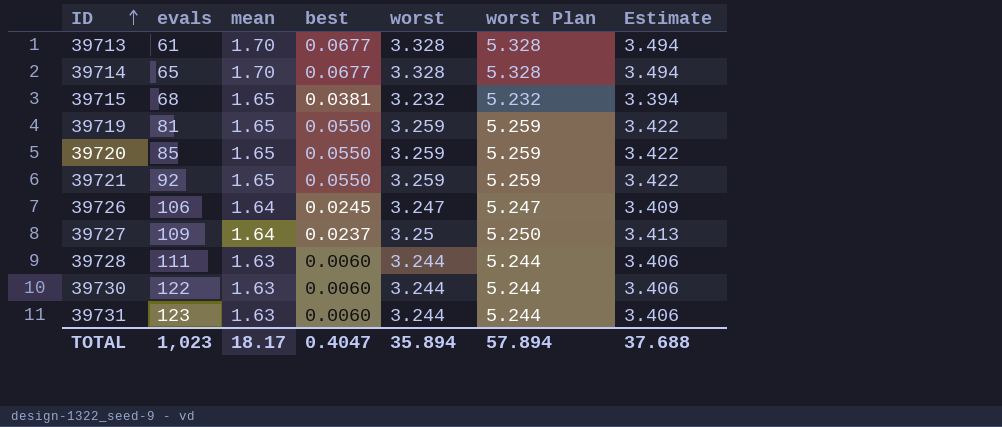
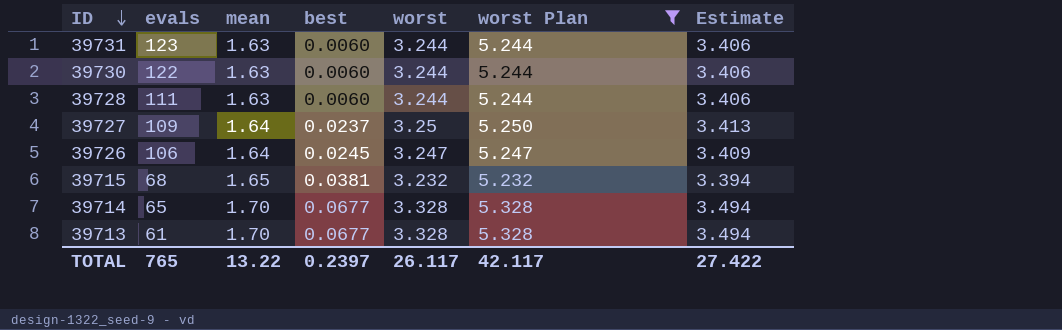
filter: none -> worst Plan != 5.259
row order: ID ascending -> ID descending
TOTAL | evals: 1,023 -> 765
TOTAL | mean: 18.17 -> 13.22
TOTAL | best: 0.4047 -> 0.2397
TOTAL | worst: 35.894 -> 26.117
TOTAL | worst Plan: 57.894 -> 42.117
TOTAL | Estimate: 37.688 -> 27.422

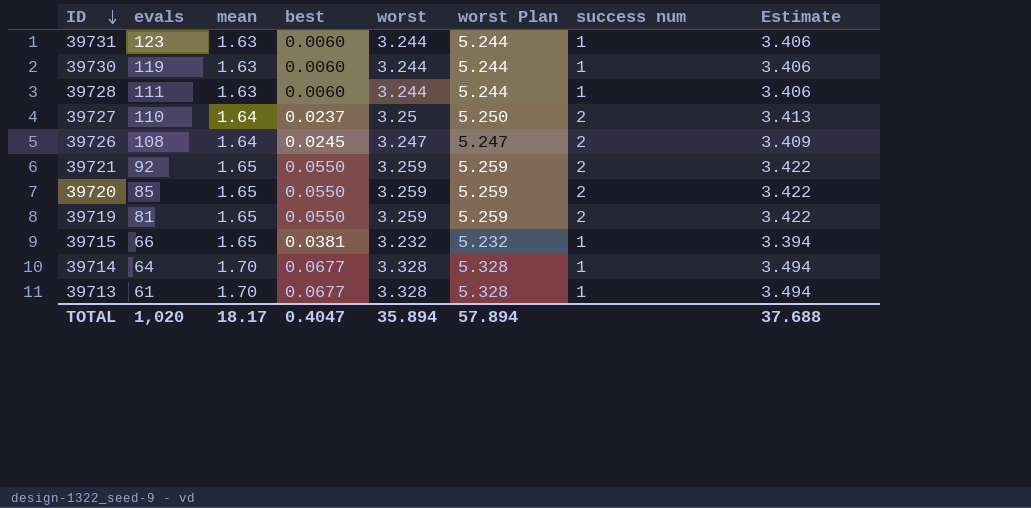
filter: worst Plan != 5.259 -> none
column success num | position: none -> 7
39730 | evals: 122 -> 119
39727 | evals: 109 -> 110
39726 | evals: 106 -> 108
39715 | evals: 68 -> 66
39714 | evals: 65 -> 64
TOTAL | evals: 765 -> 1,020
TOTAL | mean: 13.22 -> 18.17
TOTAL | best: 0.2397 -> 0.4047
TOTAL | worst: 26.117 -> 35.894
TOTAL | worst Plan: 42.117 -> 57.894
TOTAL | Estimate: 27.422 -> 37.688

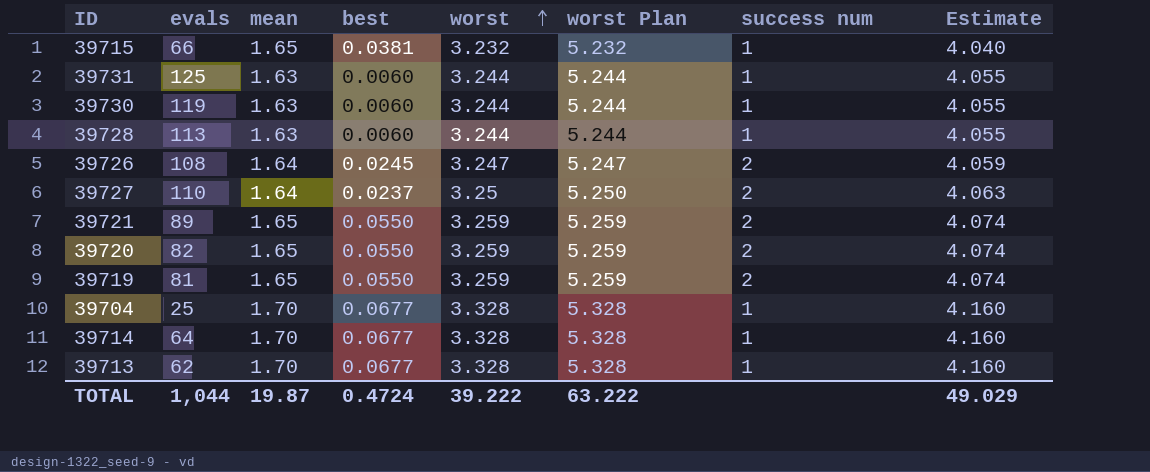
row order: ID descending -> worst ascending
column Estimate | formula: [worst] * 1.05 -> [worst] * 1.25
39731 | evals: 123 -> 125
39728 | evals: 111 -> 113
39721 | evals: 92 -> 89
39720 | evals: 85 -> 82
row 39704: none -> 25 | 1.70 | 0.0677 | 3.328 | 5.328 | 1 | 4.160
39713 | evals: 61 -> 62
TOTAL | evals: 1,020 -> 1,044
TOTAL | mean: 18.17 -> 19.87
TOTAL | best: 0.4047 -> 0.4724
TOTAL | worst: 35.894 -> 39.222
TOTAL | worst Plan: 57.894 -> 63.222
TOTAL | Estimate: 37.688 -> 49.029

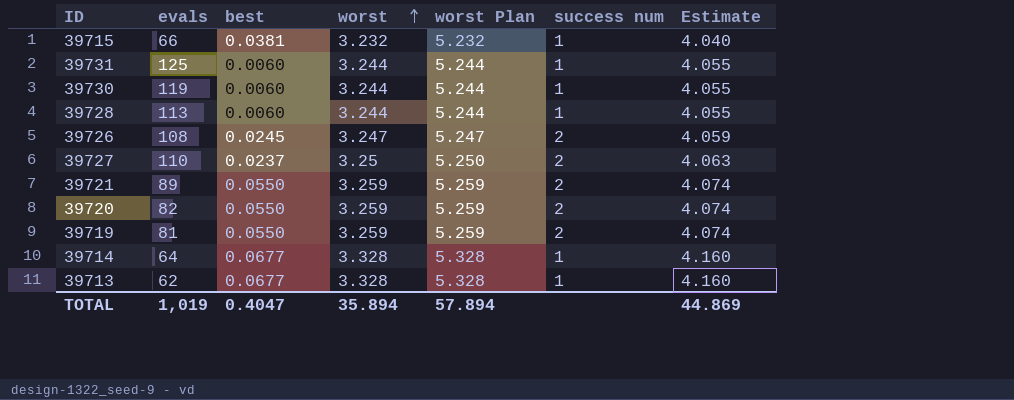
column mean | position: 3 -> none
row 39704: 25 | 1.70 | 0.0677 | 3.328 | 5.328 | 1 | 4.160 -> none
TOTAL | evals: 1,044 -> 1,019
TOTAL | best: 0.4724 -> 0.4047
TOTAL | worst: 39.222 -> 35.894
TOTAL | worst Plan: 63.222 -> 57.894
TOTAL | Estimate: 49.029 -> 44.869

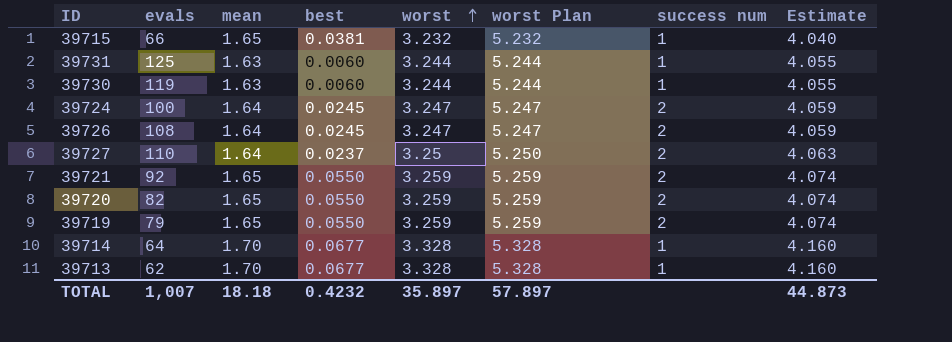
column mean | position: none -> 3
row 39728: 113 | 0.0060 | 3.244 | 5.244 | 1 | 4.055 -> none
row 39724: none -> 100 | 1.64 | 0.0245 | 3.247 | 5.247 | 2 | 4.059
39721 | evals: 89 -> 92
39719 | evals: 81 -> 79
TOTAL | evals: 1,019 -> 1,007
TOTAL | best: 0.4047 -> 0.4232
TOTAL | worst: 35.894 -> 35.897
TOTAL | worst Plan: 57.894 -> 57.897
TOTAL | Estimate: 44.869 -> 44.873

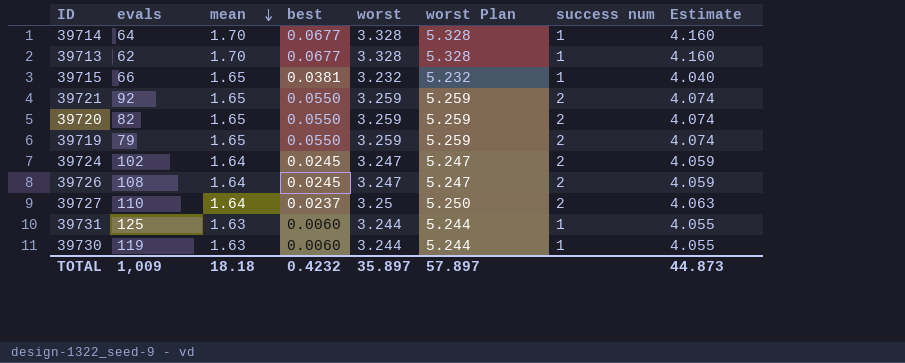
row order: worst ascending -> mean descending
39724 | evals: 100 -> 102
TOTAL | evals: 1,007 -> 1,009

